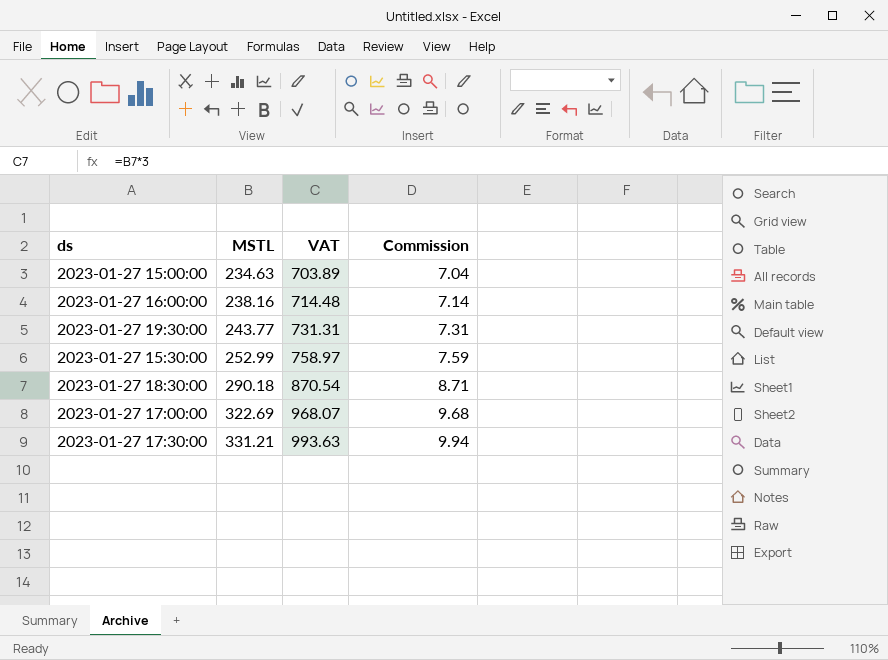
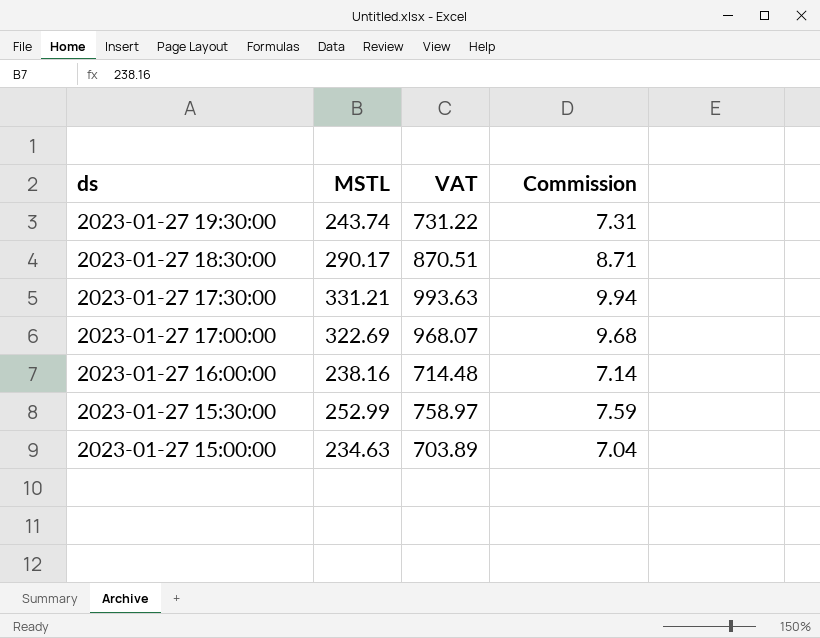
row order: MSTL ascending -> ds descending
2023-01-27 19:30:00 | MSTL: 243.77 -> 243.74
2023-01-27 19:30:00 | VAT: 731.31 -> 731.22
2023-01-27 18:30:00 | MSTL: 290.18 -> 290.17
2023-01-27 18:30:00 | VAT: 870.54 -> 870.51

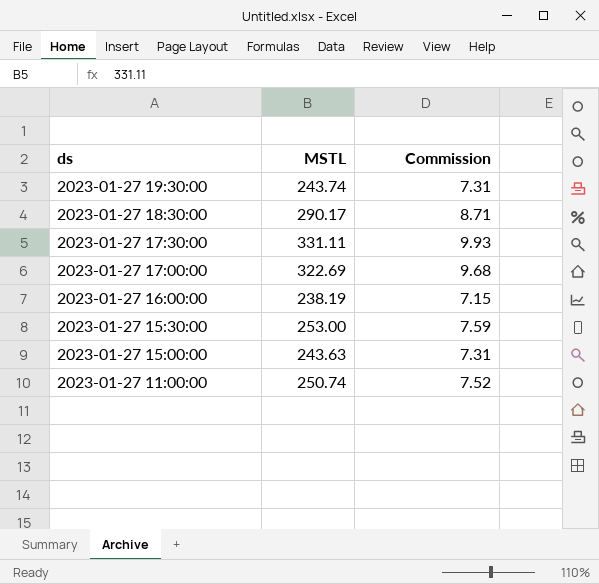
column VAT | formula: [MSTL] * 3 -> none
2023-01-27 17:30:00 | MSTL: 331.21 -> 331.11
2023-01-27 17:30:00 | Commission: 9.94 -> 9.93
2023-01-27 16:00:00 | MSTL: 238.16 -> 238.19
2023-01-27 16:00:00 | Commission: 7.14 -> 7.15
2023-01-27 15:30:00 | MSTL: 252.99 -> 253.00
2023-01-27 15:00:00 | MSTL: 234.63 -> 243.63
2023-01-27 15:00:00 | Commission: 7.04 -> 7.31
row 2023-01-27 11:00:00: none -> 250.74 | 7.52

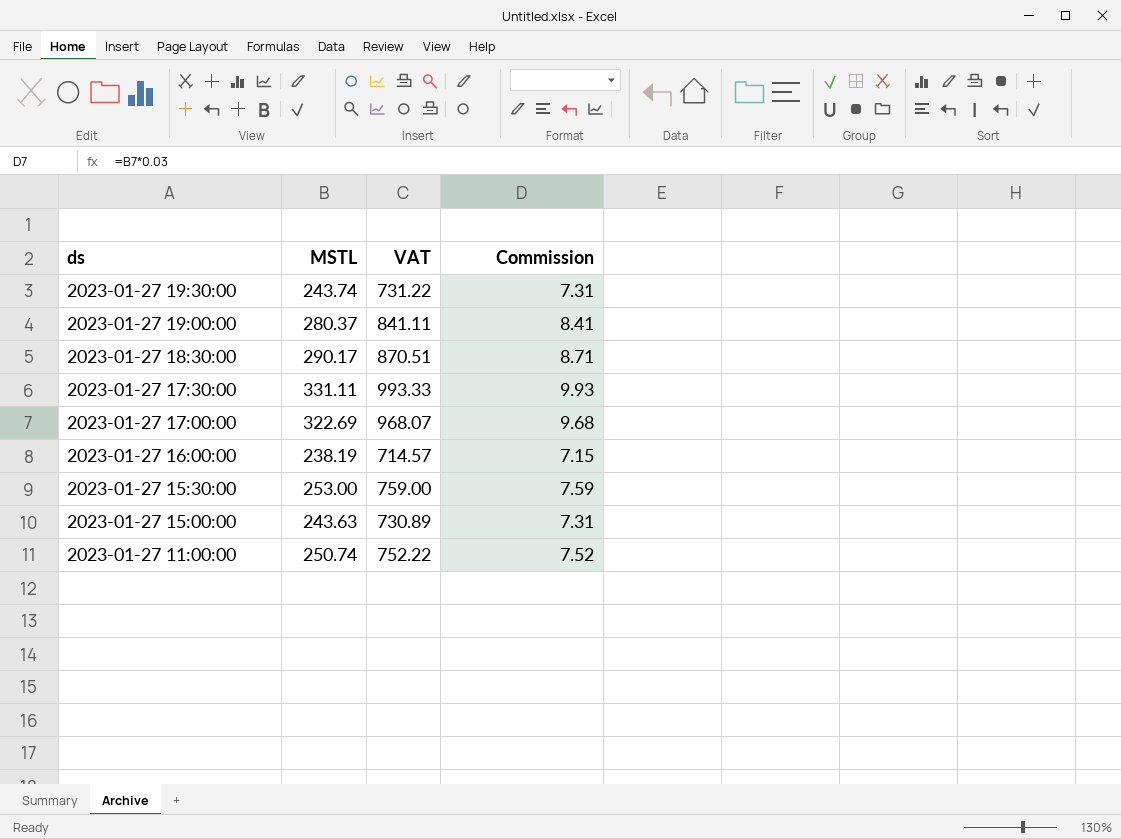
column VAT | formula: none -> [MSTL] * 3
row 2023-01-27 19:00:00: none -> 280.37 | 841.11 | 8.41

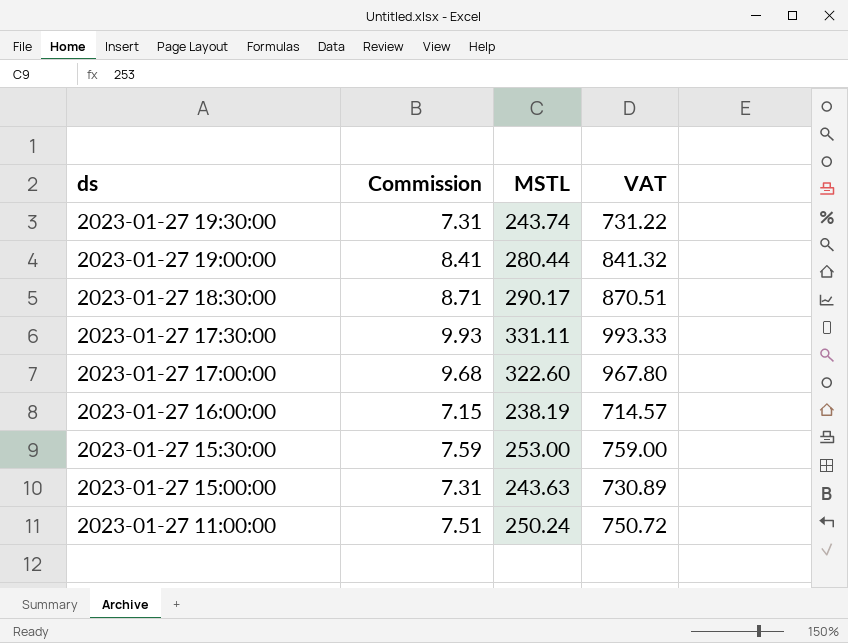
column Commission | position: 4 -> 2
2023-01-27 19:00:00 | MSTL: 280.37 -> 280.44
2023-01-27 19:00:00 | VAT: 841.11 -> 841.32
2023-01-27 17:00:00 | MSTL: 322.69 -> 322.60
2023-01-27 17:00:00 | VAT: 968.07 -> 967.80
2023-01-27 11:00:00 | Commission: 7.52 -> 7.51
2023-01-27 11:00:00 | MSTL: 250.74 -> 250.24
2023-01-27 11:00:00 | VAT: 752.22 -> 750.72

